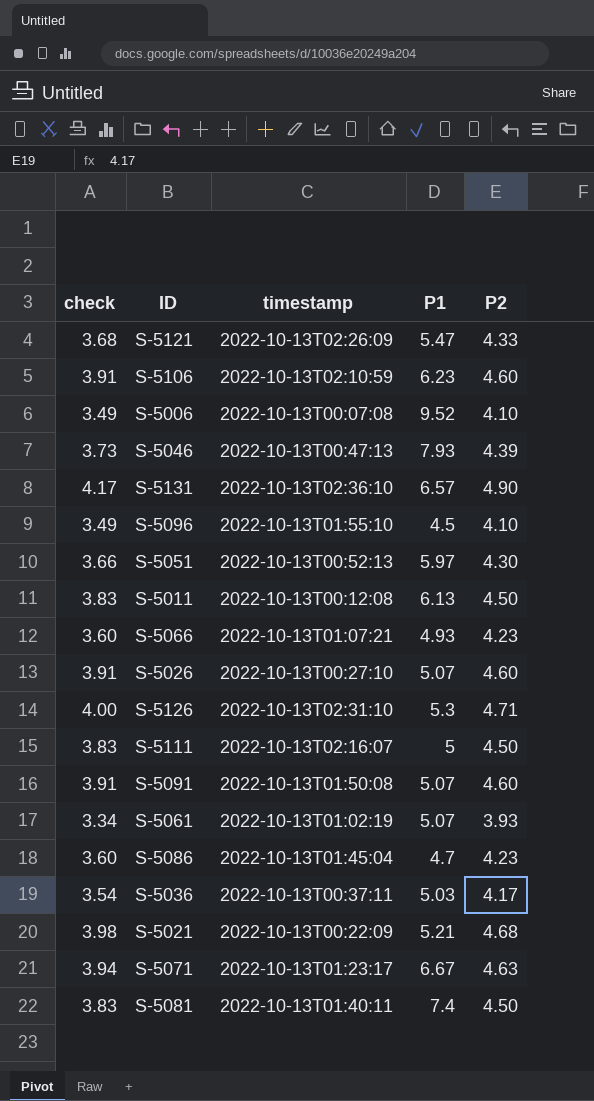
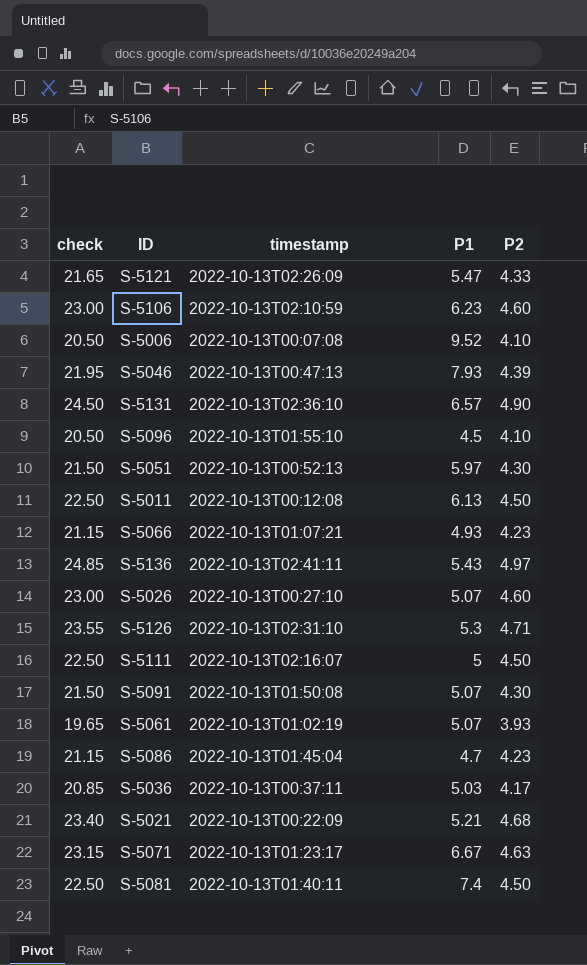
column check | formula: [P2] * 0.85 -> [P2] * 5
row S-5136: none -> 24.85 | 2022-10-13T02:41:11 | 5.43 | 4.97
S-5091 | P2: 4.60 -> 4.30

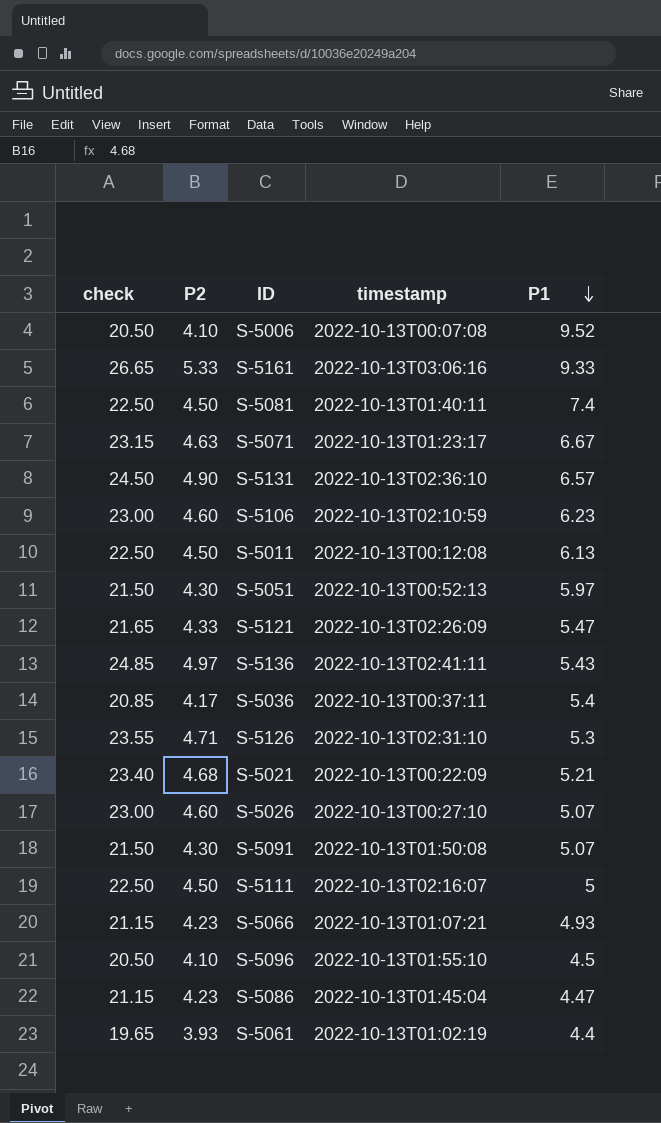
row order: none -> P1 descending
column P2 | position: 5 -> 2
row S-5046: 21.95 | 2022-10-13T00:47:13 | 7.93 | 4.39 -> none
row S-5161: none -> 26.65 | 5.33 | 2022-10-13T03:06:16 | 9.33
S-5036 | P1: 5.03 -> 5.4
S-5086 | P1: 4.7 -> 4.47
S-5061 | P1: 5.07 -> 4.4

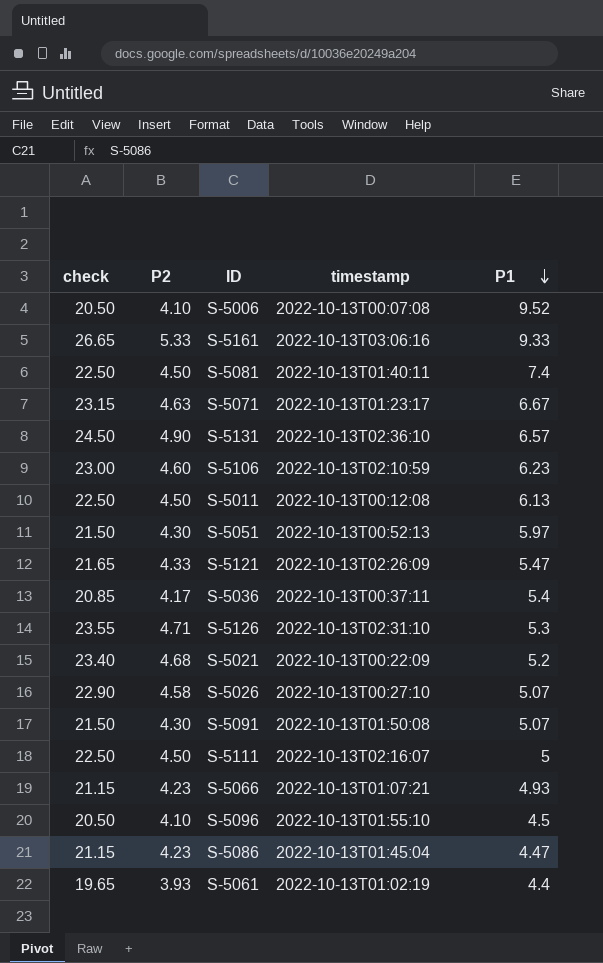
row S-5136: 24.85 | 4.97 | 2022-10-13T02:41:11 | 5.43 -> none
S-5021 | P1: 5.21 -> 5.2
S-5026 | check: 23.00 -> 22.90
S-5026 | P2: 4.60 -> 4.58

